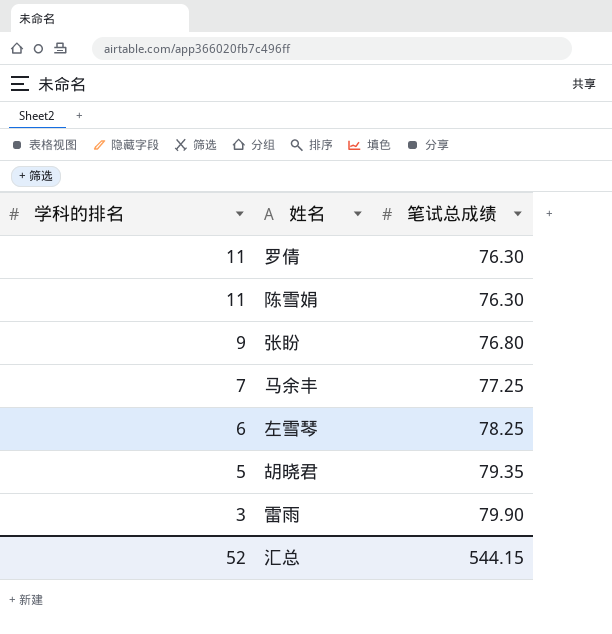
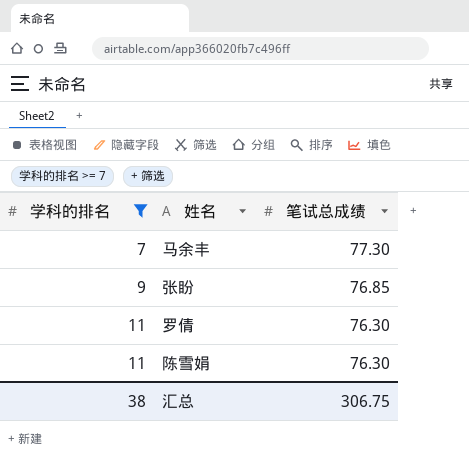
filter: none -> 学科的排名 >= 7
row order: 学科的排名 descending -> 学科的排名 ascending
马余丰 | 笔试总成绩: 77.25 -> 77.30
张盼 | 笔试总成绩: 76.80 -> 76.85
汇总 | 学科的排名: 52 -> 38
汇总 | 笔试总成绩: 544.15 -> 306.75

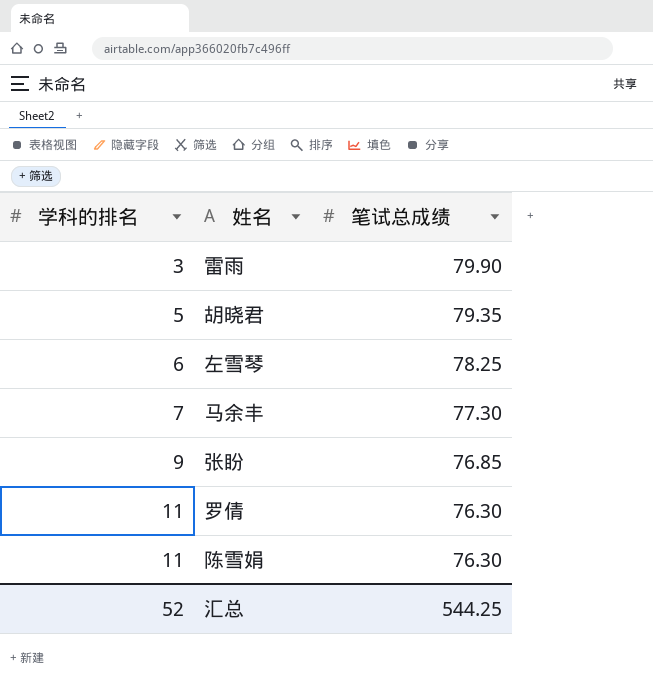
filter: 学科的排名 >= 7 -> none
汇总 | 学科的排名: 38 -> 52
汇总 | 笔试总成绩: 306.75 -> 544.25

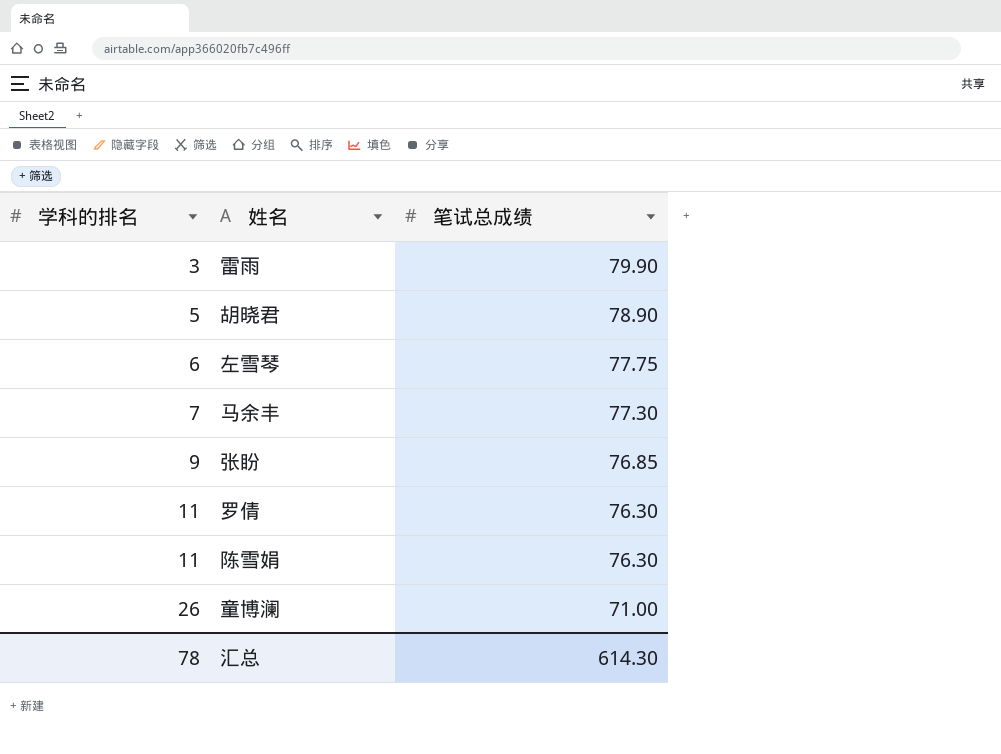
胡晓君 | 笔试总成绩: 79.35 -> 78.90
左雪琴 | 笔试总成绩: 78.25 -> 77.75
row 童博澜: none -> 26 | 71.00
汇总 | 学科的排名: 52 -> 78
汇总 | 笔试总成绩: 544.25 -> 614.30

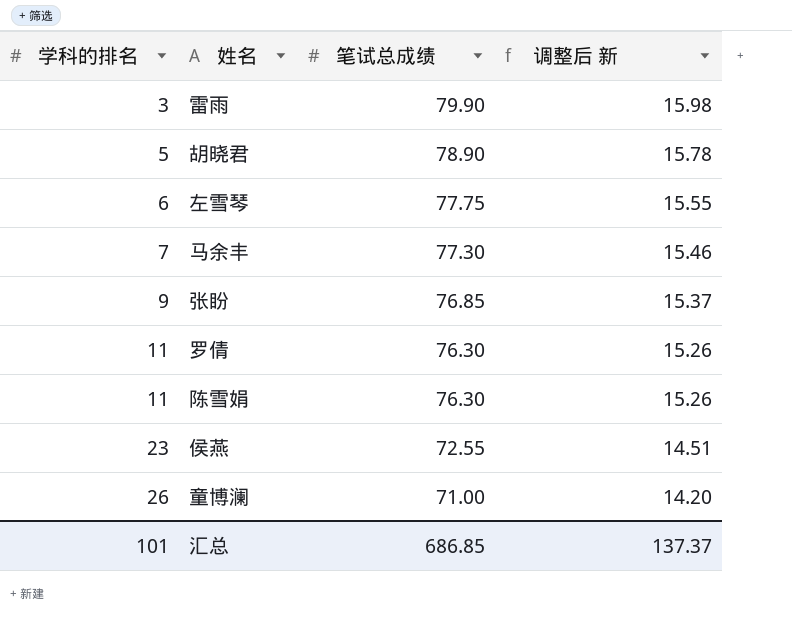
column 调整后 新 | formula: none -> [笔试总成绩] * 0.2
row 侯燕: none -> 23 | 72.55 | 14.51
汇总 | 学科的排名: 78 -> 101
汇总 | 笔试总成绩: 614.30 -> 686.85

